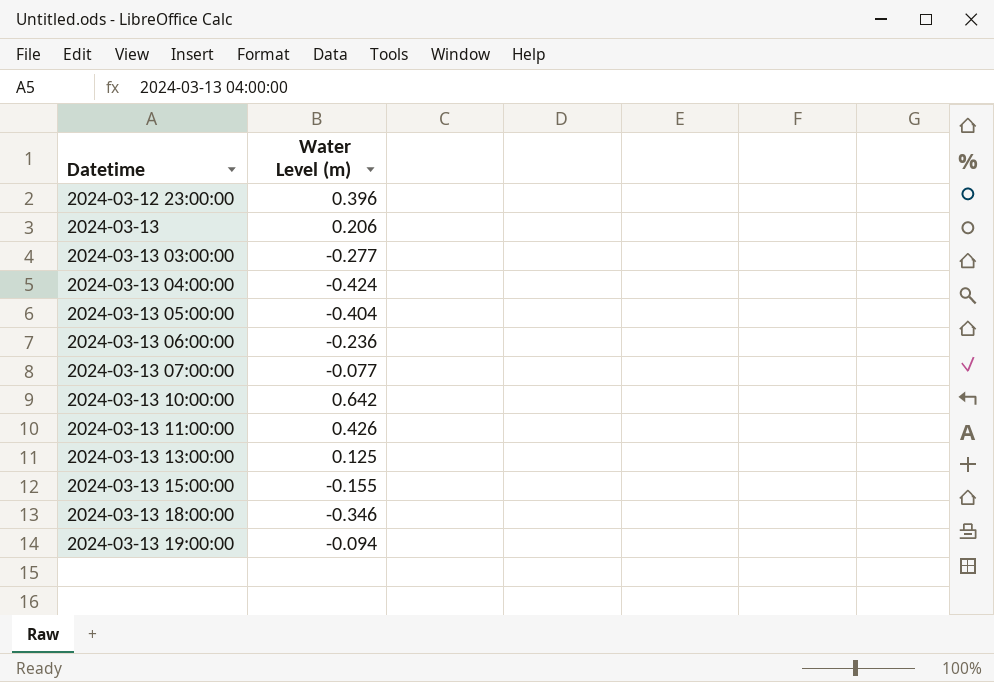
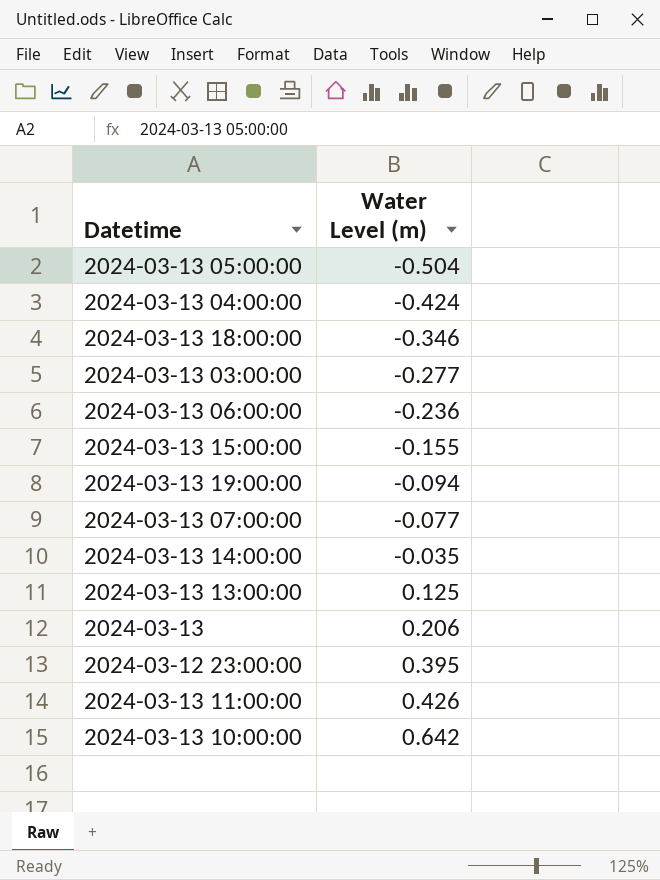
row order: Datetime ascending -> Water Level (m) ascending
2024-03-13 05:00:00 | Water Level (m): -0.404 -> -0.504
row 2024-03-13 14:00:00: none -> -0.035
2024-03-12 23:00:00 | Water Level (m): 0.396 -> 0.395

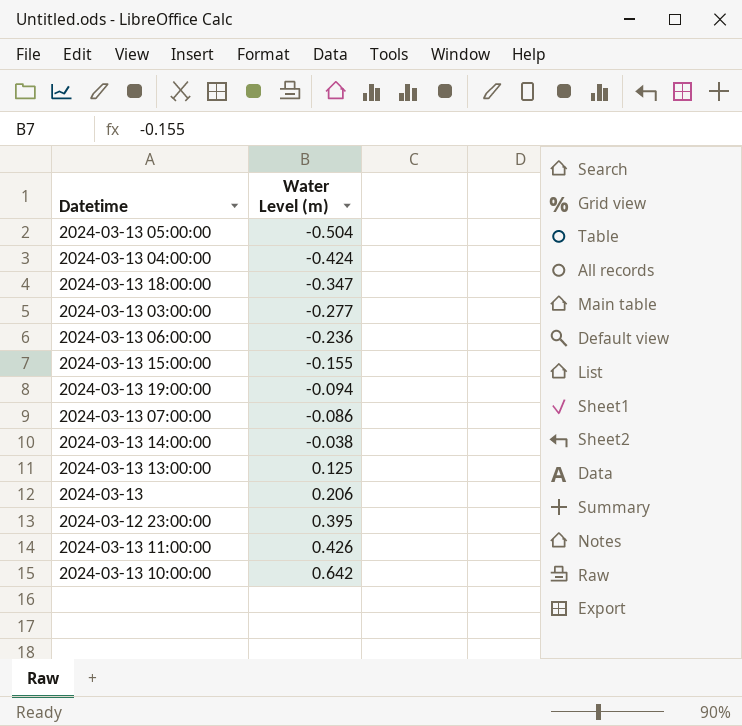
2024-03-13 18:00:00 | Water Level (m): -0.346 -> -0.347
2024-03-13 07:00:00 | Water Level (m): -0.077 -> -0.086
2024-03-13 14:00:00 | Water Level (m): -0.035 -> -0.038

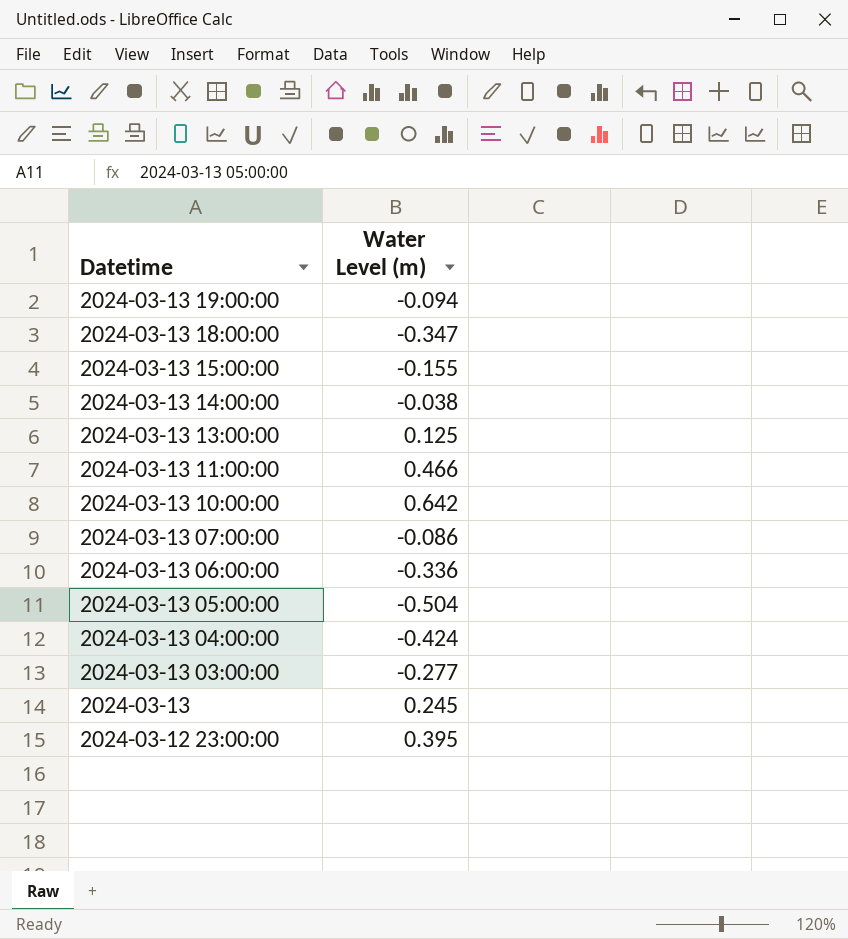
row order: Water Level (m) ascending -> Datetime descending
2024-03-13 11:00:00 | Water Level (m): 0.426 -> 0.466
2024-03-13 06:00:00 | Water Level (m): -0.236 -> -0.336
2024-03-13 | Water Level (m): 0.206 -> 0.245

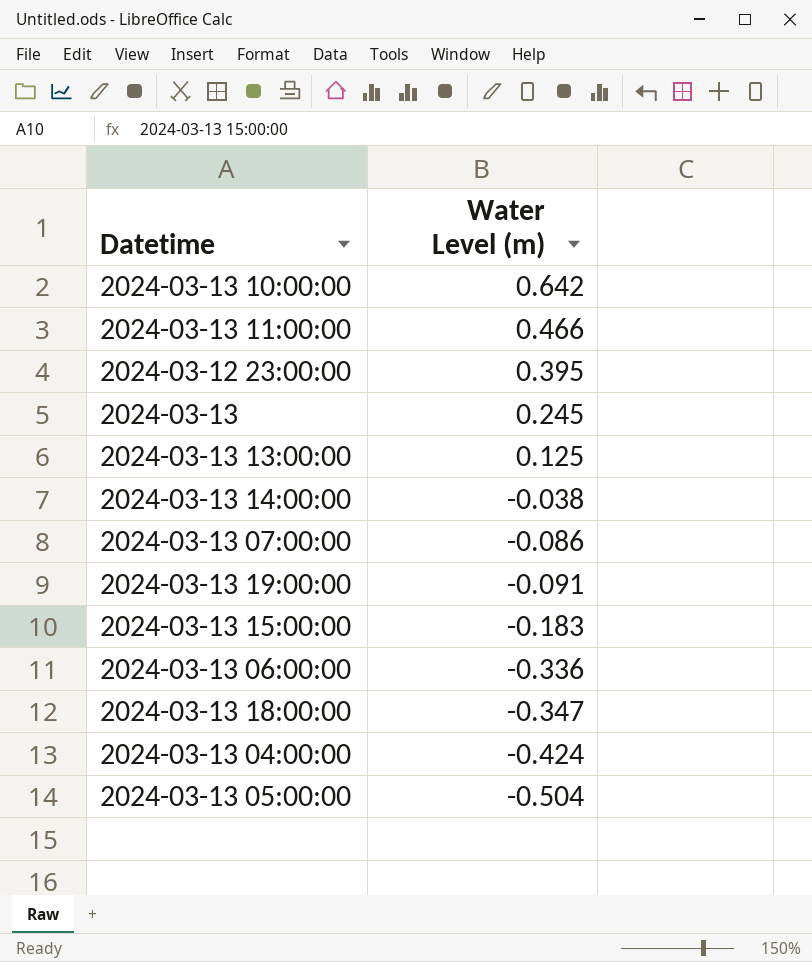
row order: Datetime descending -> Water Level (m) descending
row 2024-03-13 03:00:00: -0.277 -> none
2024-03-13 19:00:00 | Water Level (m): -0.094 -> -0.091
2024-03-13 15:00:00 | Water Level (m): -0.155 -> -0.183

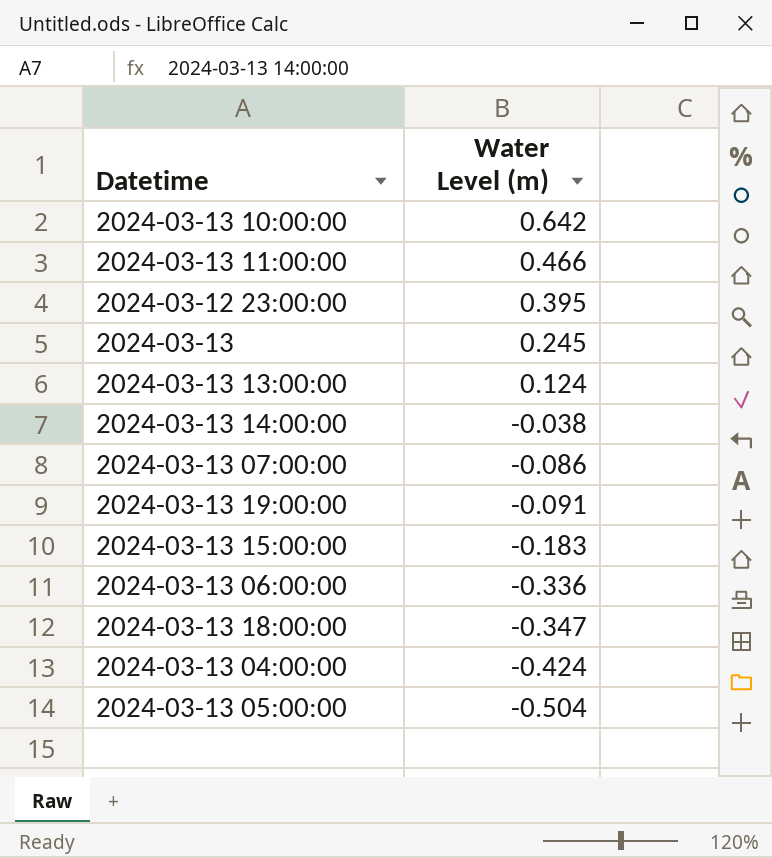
2024-03-13 13:00:00 | Water Level (m): 0.125 -> 0.124

